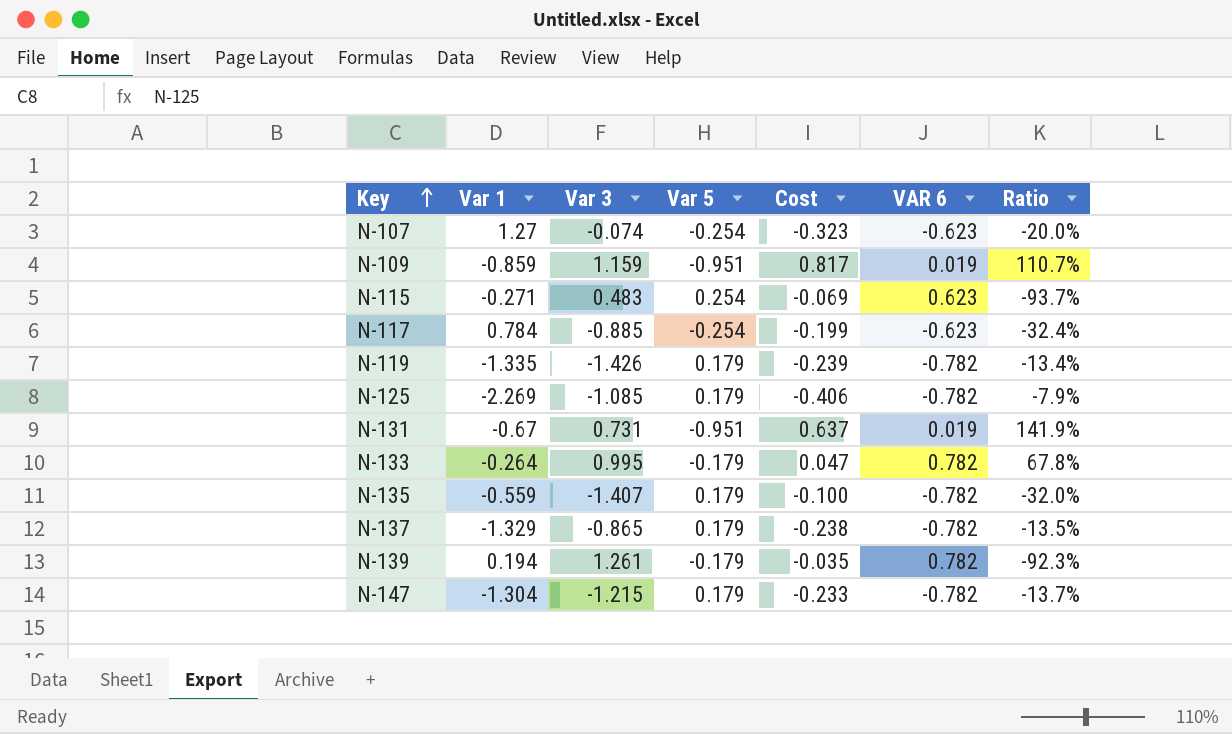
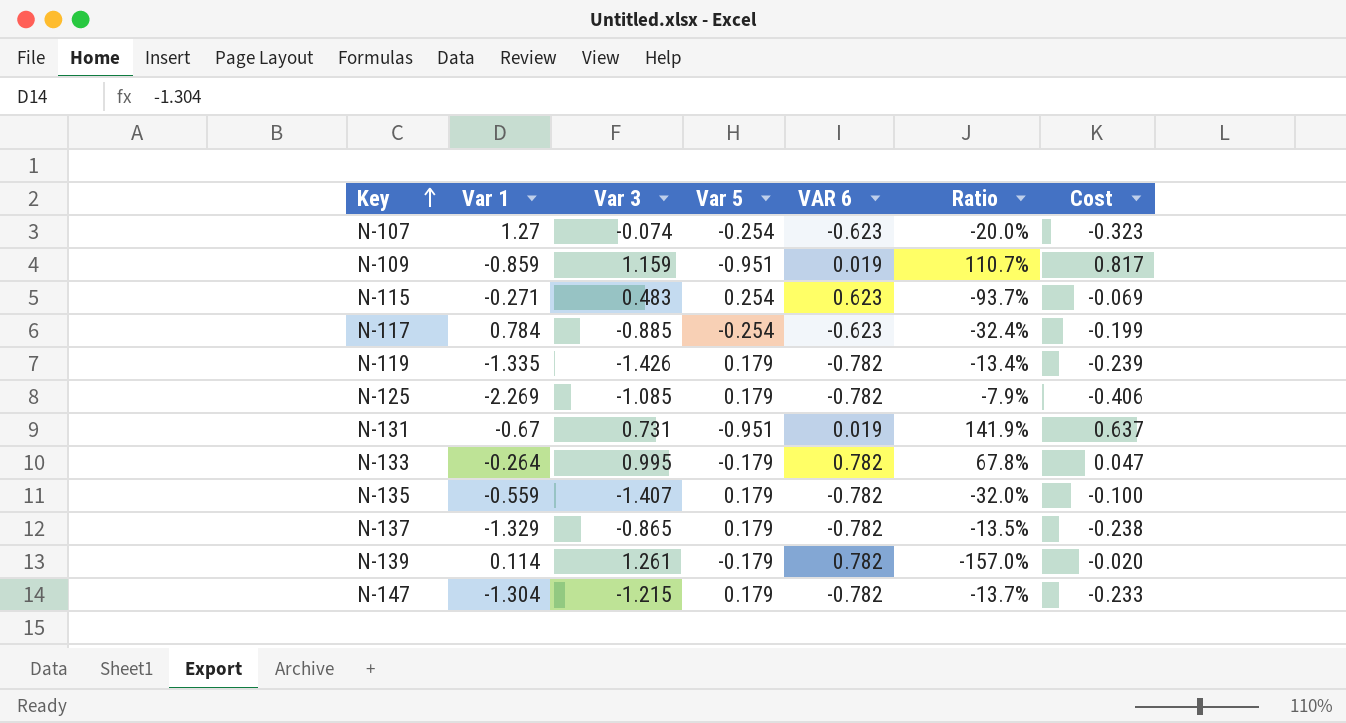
column Cost | position: 5 -> 7
N-139 | Var 1: 0.194 -> 0.114
N-139 | Ratio: -92.3% -> -157.0%
N-139 | Cost: -0.035 -> -0.020

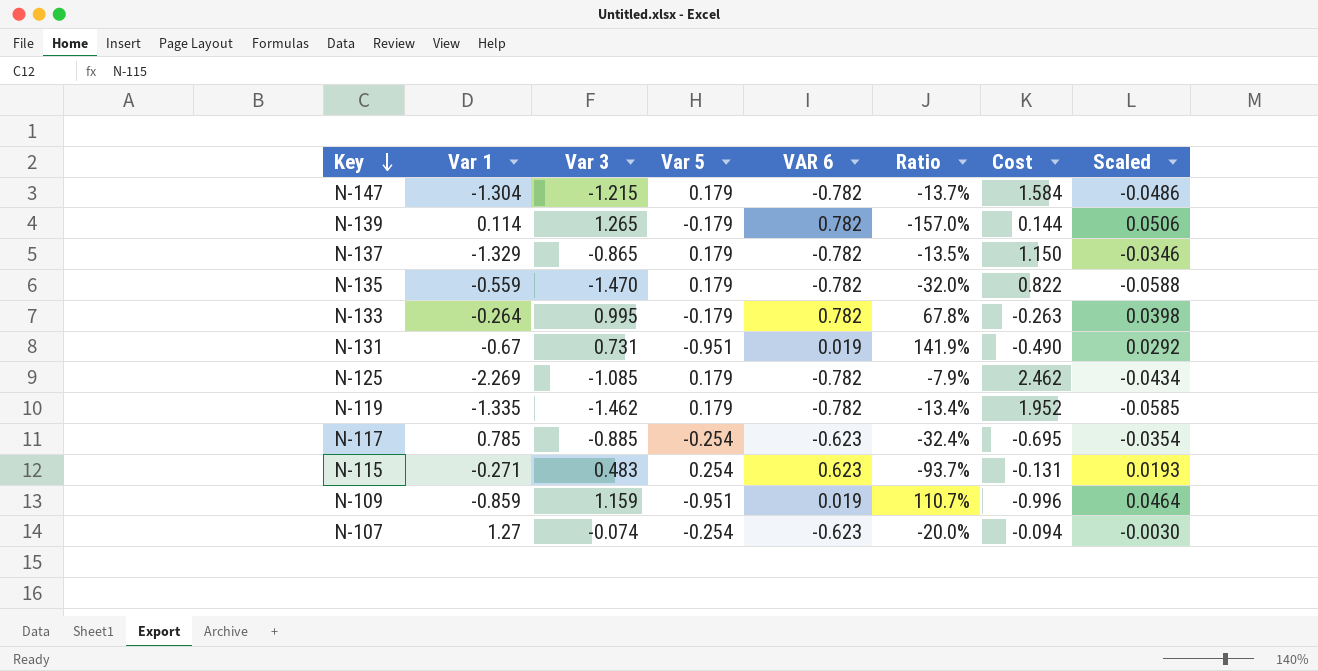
row order: Key ascending -> Key descending
column Cost | formula: [Var 1] * [Var 5] -> [Var 1] * [Var 3]
column Scaled | formula: none -> [Var 3] * 0.04
N-139 | Var 3: 1.261 -> 1.265
N-135 | Var 3: -1.407 -> -1.470
N-119 | Var 3: -1.426 -> -1.462
N-117 | Var 1: 0.784 -> 0.785

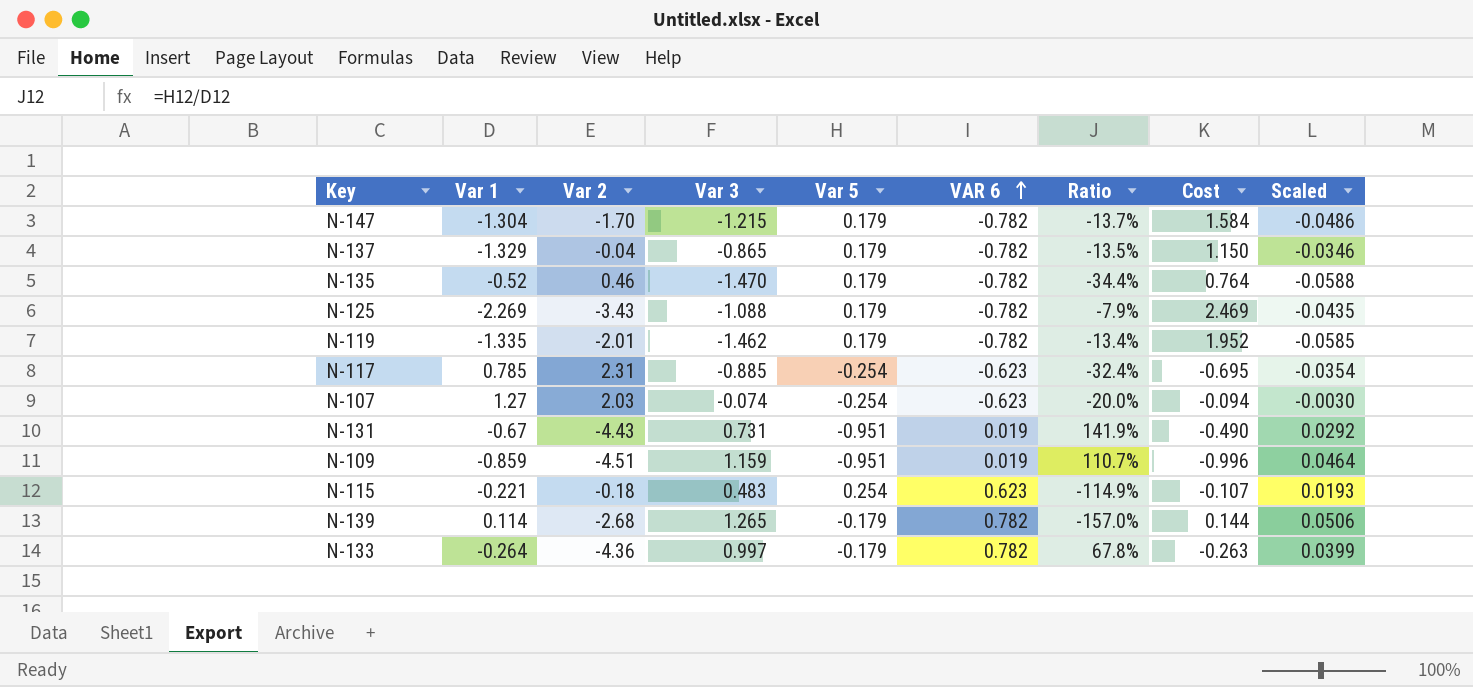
row order: Key descending -> VAR 6 ascending
column Var 2 | position: none -> 3
N-135 | Var 1: -0.559 -> -0.52
N-135 | Ratio: -32.0% -> -34.4%
N-135 | Cost: 0.822 -> 0.764
N-125 | Var 3: -1.085 -> -1.088
N-125 | Cost: 2.462 -> 2.469
N-125 | Scaled: -0.0434 -> -0.0435
N-115 | Var 1: -0.271 -> -0.221
N-115 | Ratio: -93.7% -> -114.9%
N-115 | Cost: -0.131 -> -0.107
N-133 | Var 3: 0.995 -> 0.997
N-133 | Scaled: 0.0398 -> 0.0399

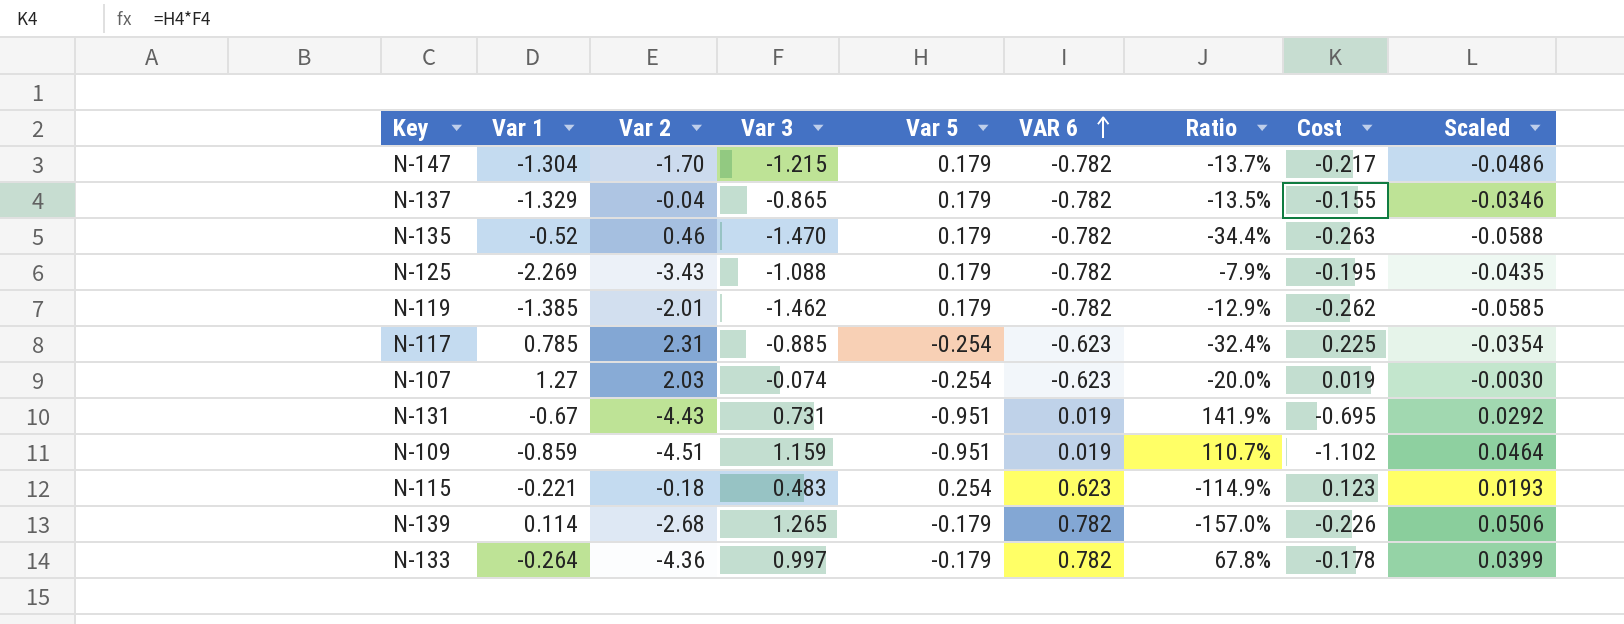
column Cost | formula: [Var 1] * [Var 3] -> [Var 3] * [Var 5]
N-119 | Var 1: -1.335 -> -1.385
N-119 | Ratio: -13.4% -> -12.9%

